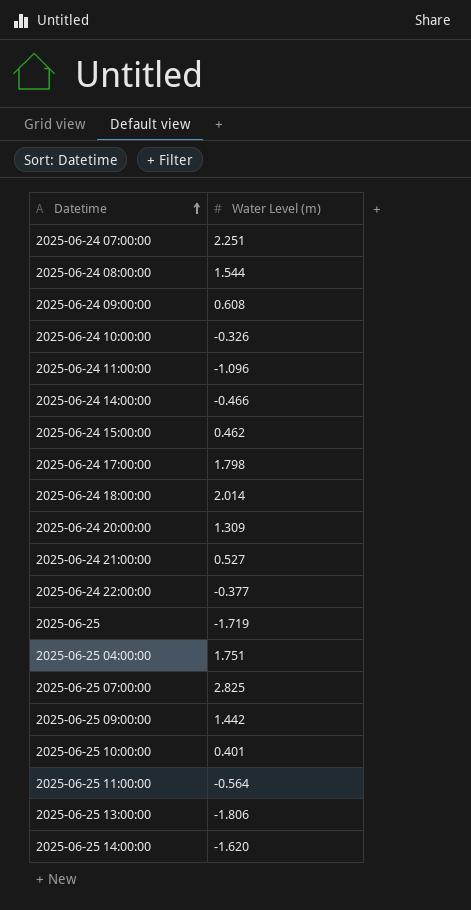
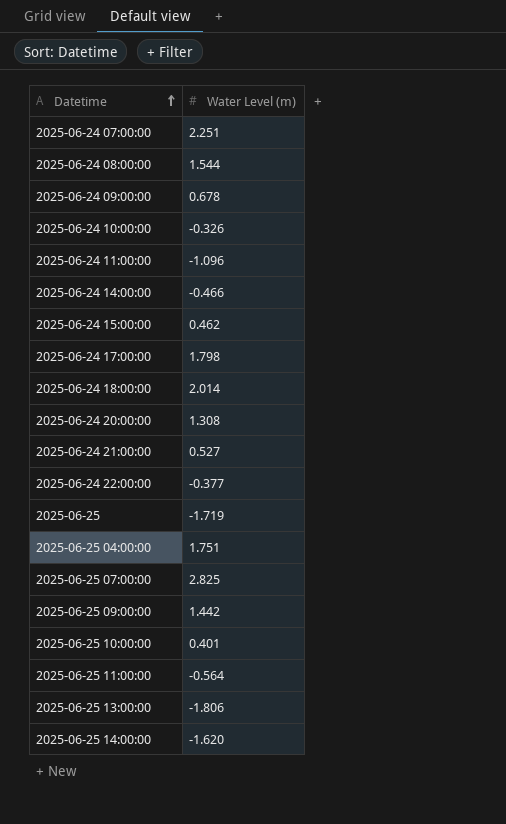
2025-06-24 09:00:00 | Water Level (m): 0.608 -> 0.678
2025-06-24 20:00:00 | Water Level (m): 1.309 -> 1.308

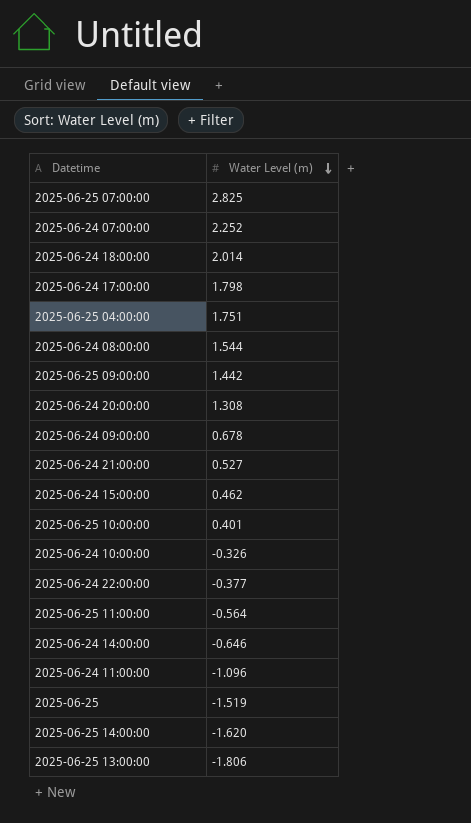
row order: Datetime ascending -> Water Level (m) descending
2025-06-24 07:00:00 | Water Level (m): 2.251 -> 2.252
2025-06-24 14:00:00 | Water Level (m): -0.466 -> -0.646
2025-06-25 | Water Level (m): -1.719 -> -1.519

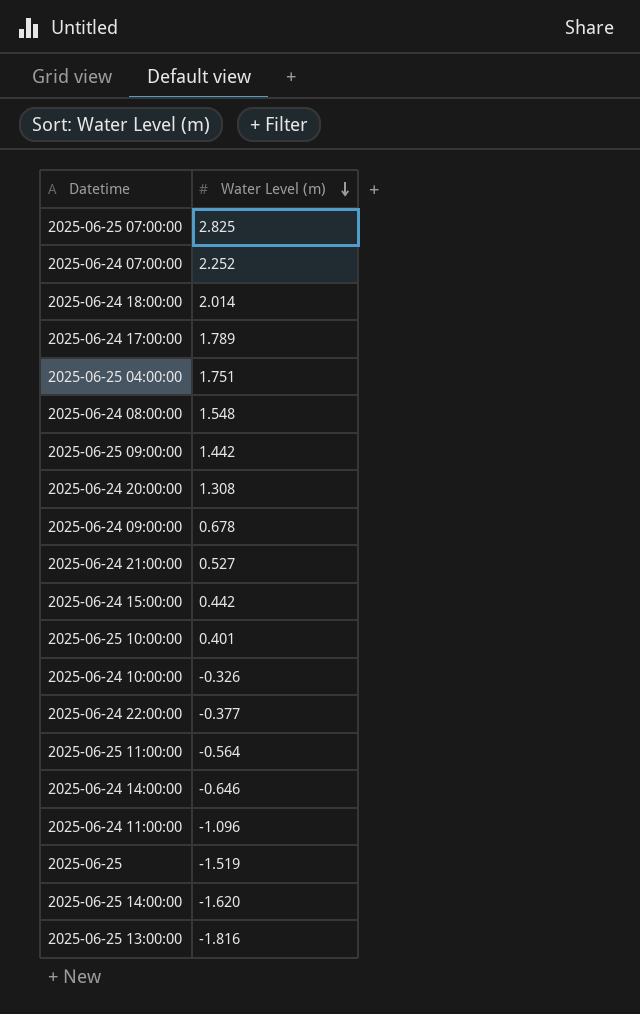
2025-06-24 17:00:00 | Water Level (m): 1.798 -> 1.789
2025-06-24 08:00:00 | Water Level (m): 1.544 -> 1.548
2025-06-24 15:00:00 | Water Level (m): 0.462 -> 0.442
2025-06-25 13:00:00 | Water Level (m): -1.806 -> -1.816

